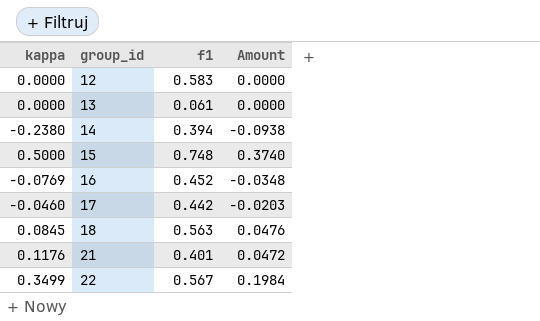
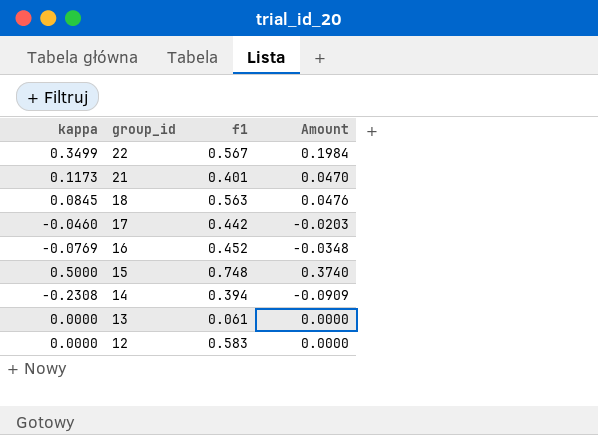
row order: group_id ascending -> group_id descending
21 | kappa: 0.1176 -> 0.1173
21 | Amount: 0.0472 -> 0.0470
14 | kappa: -0.2380 -> -0.2308
14 | Amount: -0.0938 -> -0.0909

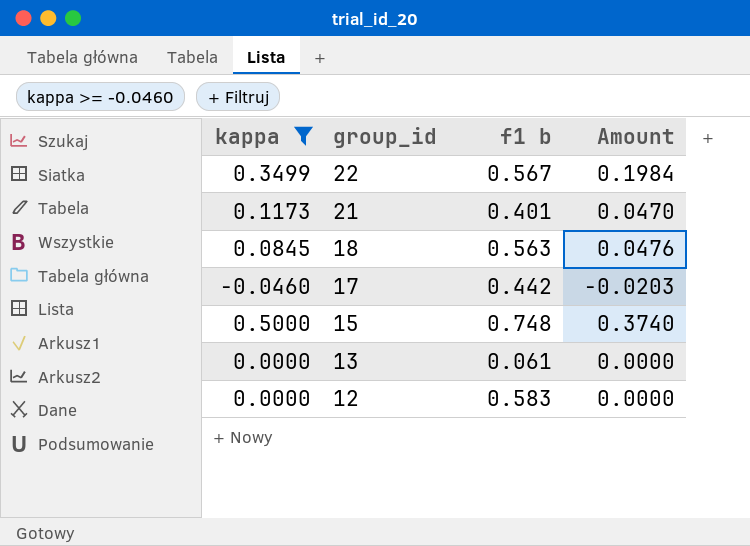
filter: none -> kappa >= -0.0460
column name: f1 -> f1 b

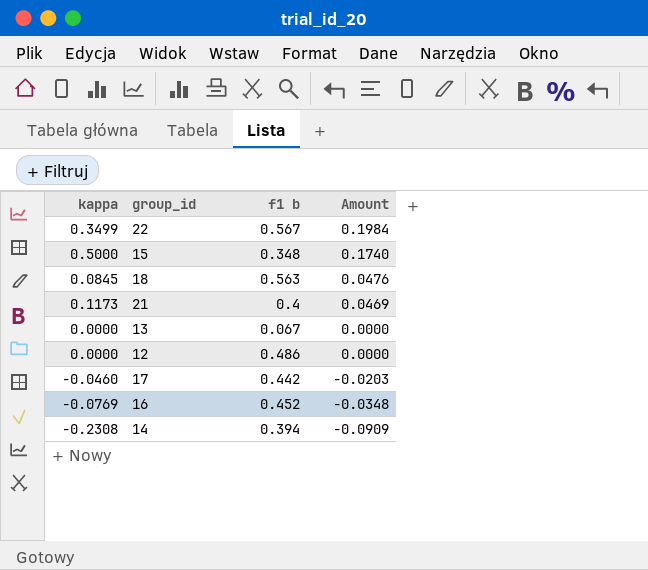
filter: kappa >= -0.0460 -> none
row order: group_id descending -> Amount descending
15 | f1 b: 0.748 -> 0.348
15 | Amount: 0.3740 -> 0.1740
21 | f1 b: 0.401 -> 0.4
21 | Amount: 0.0470 -> 0.0469
13 | f1 b: 0.061 -> 0.067
12 | f1 b: 0.583 -> 0.486

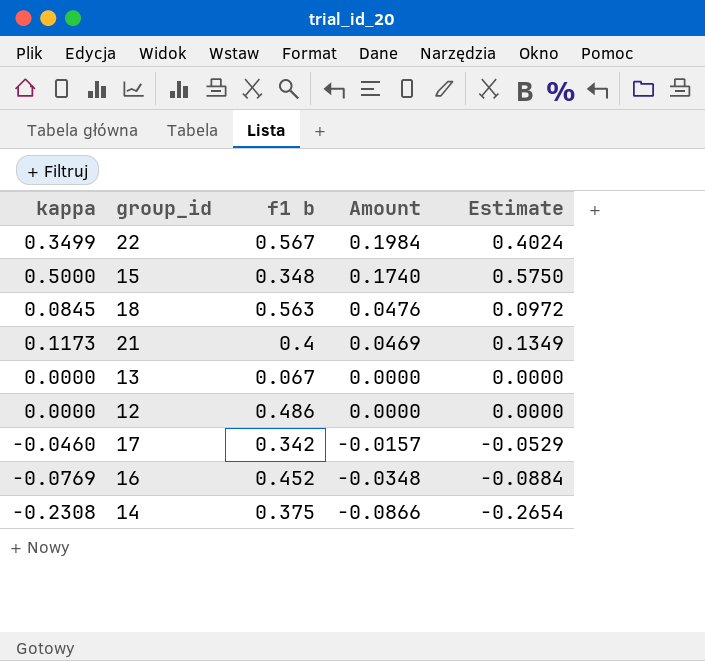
column Estimate | formula: none -> [kappa] * 1.15
17 | f1 b: 0.442 -> 0.342
17 | Amount: -0.0203 -> -0.0157
14 | f1 b: 0.394 -> 0.375
14 | Amount: -0.0909 -> -0.0866

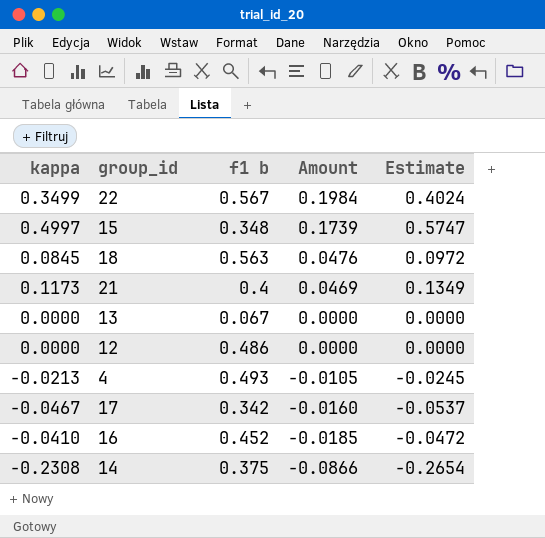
15 | kappa: 0.5000 -> 0.4997
15 | Amount: 0.1740 -> 0.1739
15 | Estimate: 0.5750 -> 0.5747
row 4: none -> -0.0213 | 0.493 | -0.0105 | -0.0245
17 | kappa: -0.0460 -> -0.0467
17 | Amount: -0.0157 -> -0.0160
17 | Estimate: -0.0529 -> -0.0537
16 | kappa: -0.0769 -> -0.0410
16 | Amount: -0.0348 -> -0.0185
16 | Estimate: -0.0884 -> -0.0472

